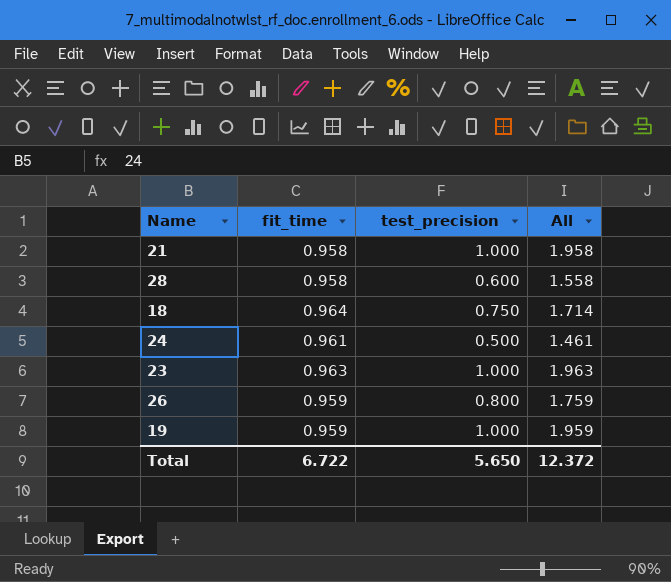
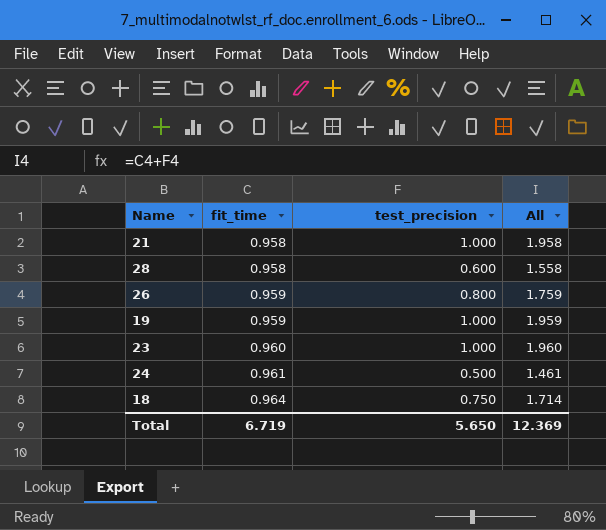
row order: none -> fit_time ascending
23 | fit_time: 0.963 -> 0.960
23 | All: 1.963 -> 1.960
Total | fit_time: 6.722 -> 6.719
Total | All: 12.372 -> 12.369

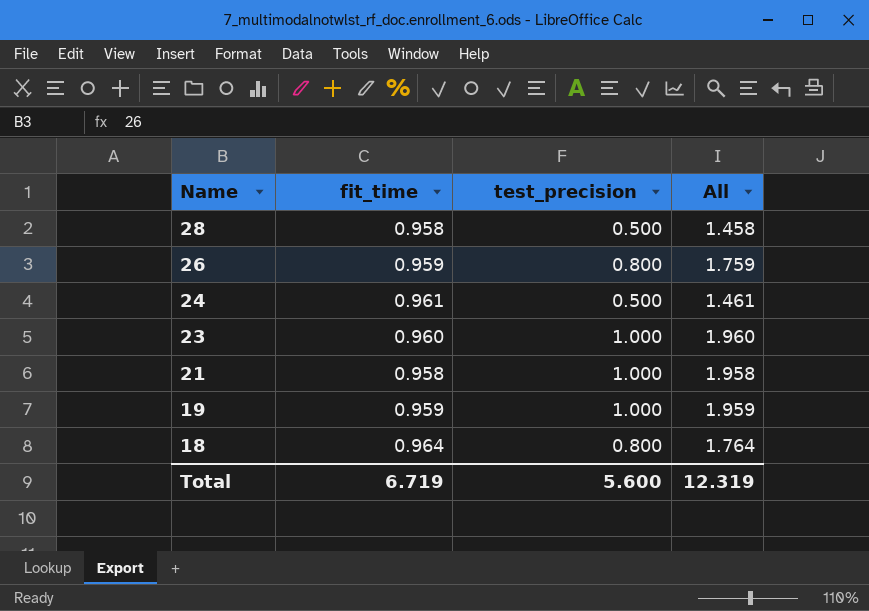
row order: fit_time ascending -> Name descending
28 | test_precision: 0.600 -> 0.500
28 | All: 1.558 -> 1.458
18 | test_precision: 0.750 -> 0.800
18 | All: 1.714 -> 1.764
Total | test_precision: 5.650 -> 5.600
Total | All: 12.369 -> 12.319

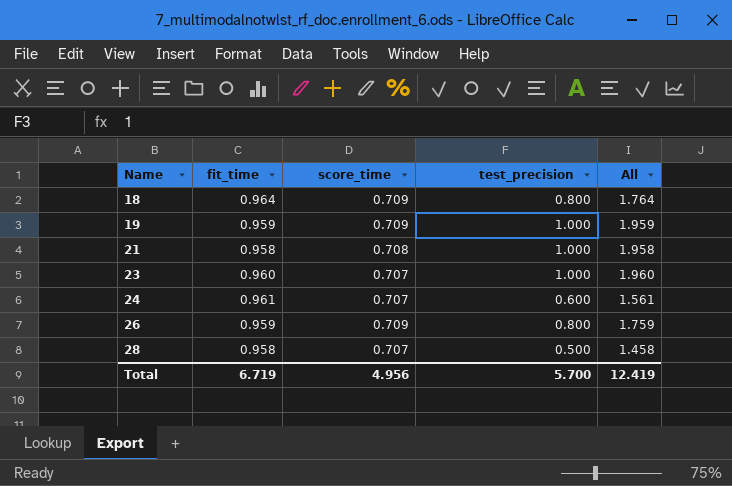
row order: Name descending -> Name ascending
column score_time | position: none -> 3
24 | test_precision: 0.500 -> 0.600
24 | All: 1.461 -> 1.561
Total | test_precision: 5.600 -> 5.700
Total | All: 12.319 -> 12.419

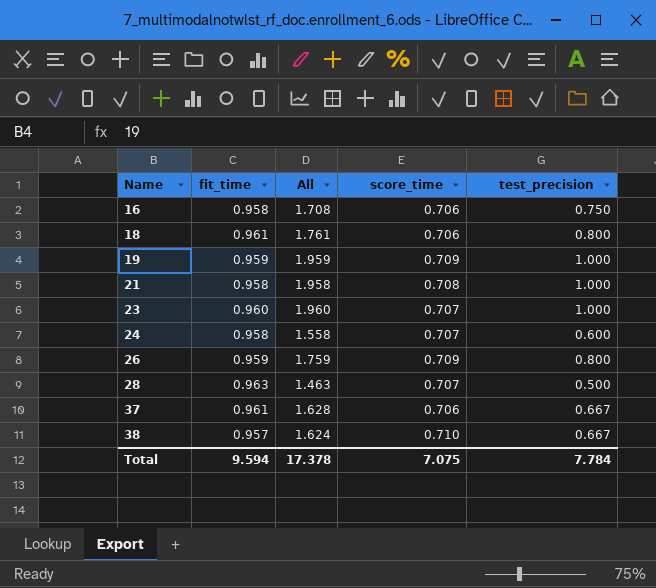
column All | position: 5 -> 3
row 16: none -> 0.958 | 1.708 | 0.706 | 0.750
18 | fit_time: 0.964 -> 0.961
18 | All: 1.764 -> 1.761
18 | score_time: 0.709 -> 0.706
24 | fit_time: 0.961 -> 0.958
24 | All: 1.561 -> 1.558
28 | fit_time: 0.958 -> 0.963
28 | All: 1.458 -> 1.463
row 37: none -> 0.961 | 1.628 | 0.706 | 0.667
row 38: none -> 0.957 | 1.624 | 0.710 | 0.667
Total | fit_time: 6.719 -> 9.594
Total | All: 12.419 -> 17.378
Total | score_time: 4.956 -> 7.075
Total | test_precision: 5.700 -> 7.784

